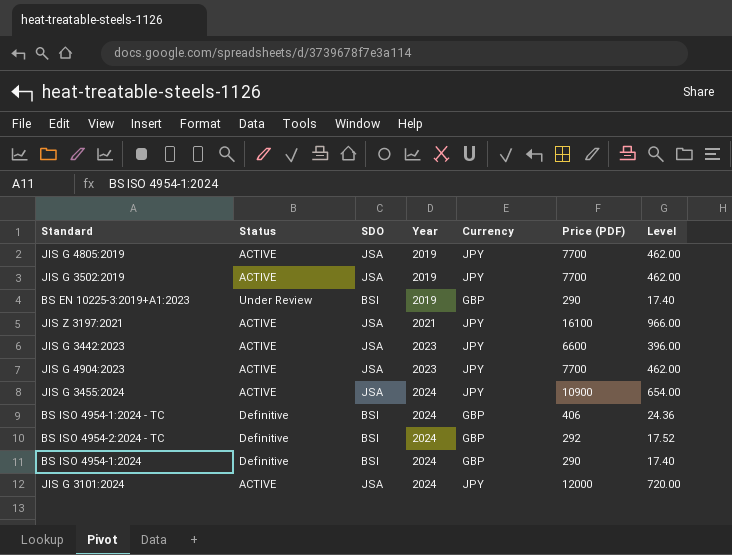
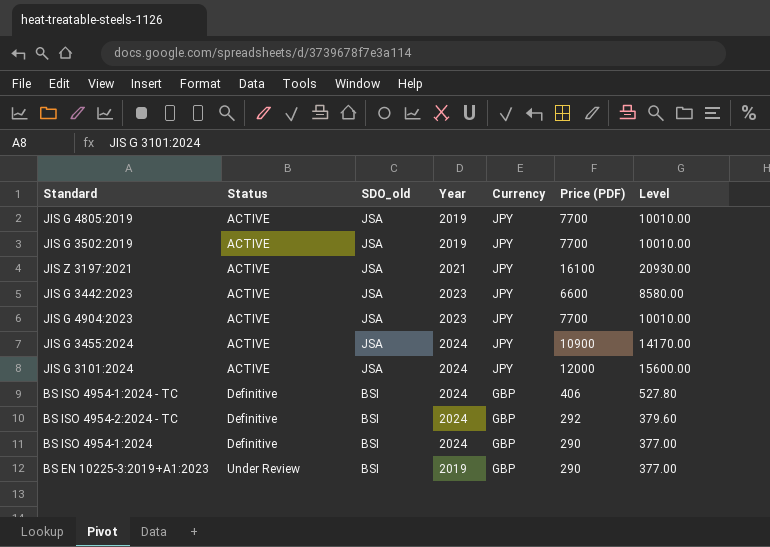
row order: Year ascending -> Status ascending
column name: SDO -> SDO_old
column Level | formula: [Price (PDF)] * 0.06 -> [Price (PDF)] * 1.3

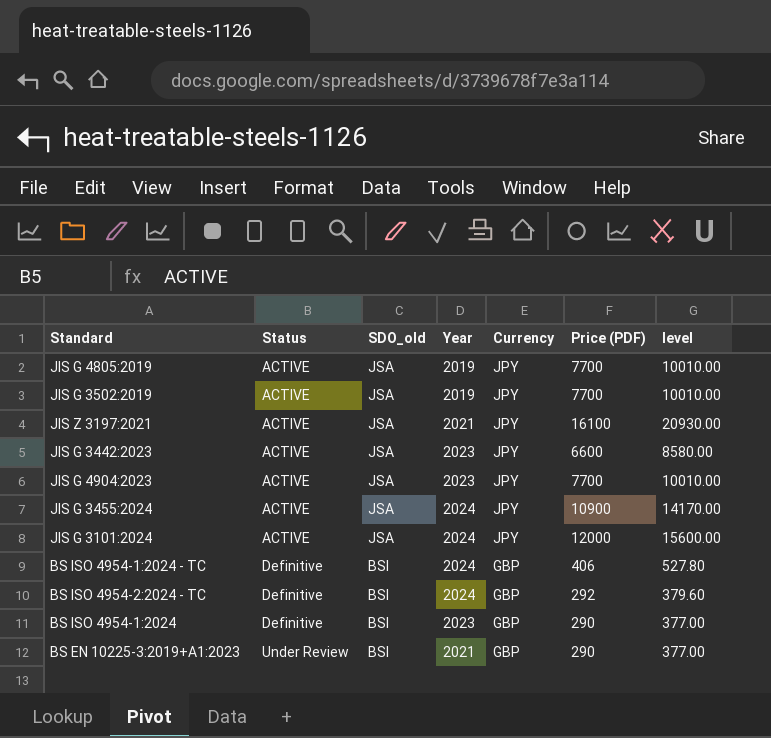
column name: Level -> level
BS ISO 4954-1:2024 | Year: 2024 -> 2023
BS EN 10225-3:2019+A1:2023 | Year: 2019 -> 2021

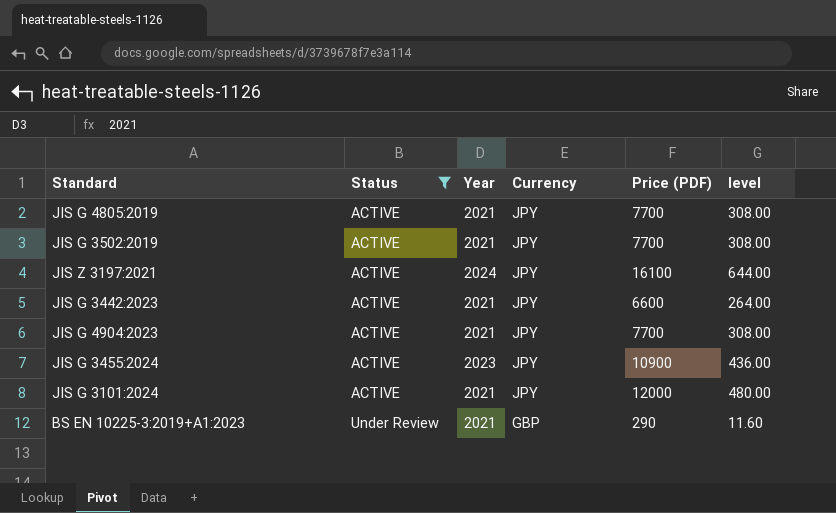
filter: none -> Status != Definitive
column SDO_old | position: 3 -> none
column level | formula: [Price (PDF)] * 1.3 -> [Price (PDF)] * 0.04
JIS G 4805:2019 | Year: 2019 -> 2021
JIS G 3502:2019 | Year: 2019 -> 2021
JIS Z 3197:2021 | Year: 2021 -> 2024
JIS G 3442:2023 | Year: 2023 -> 2021
JIS G 4904:2023 | Year: 2023 -> 2021
JIS G 3455:2024 | Year: 2024 -> 2023
JIS G 3101:2024 | Year: 2024 -> 2021

